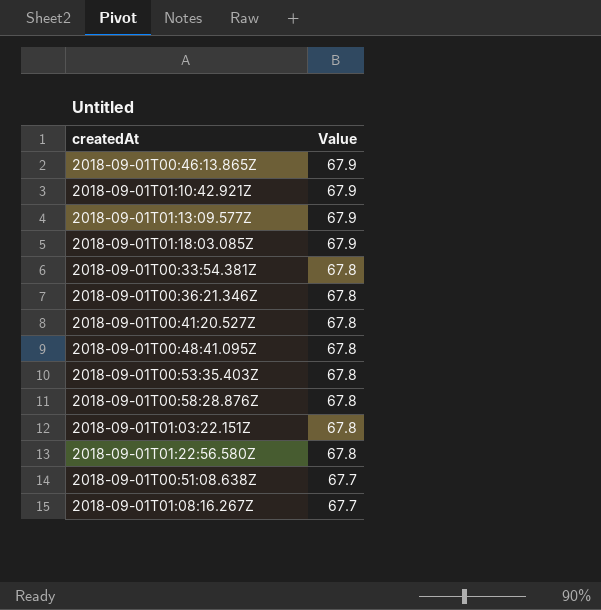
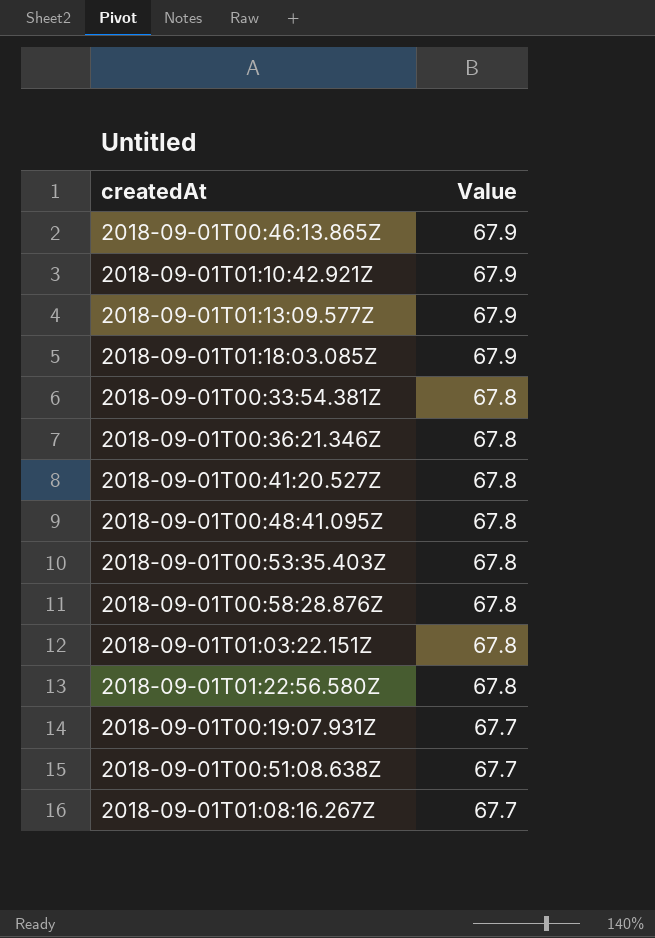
row 2018-09-01T00:19:07.931Z: none -> 67.7

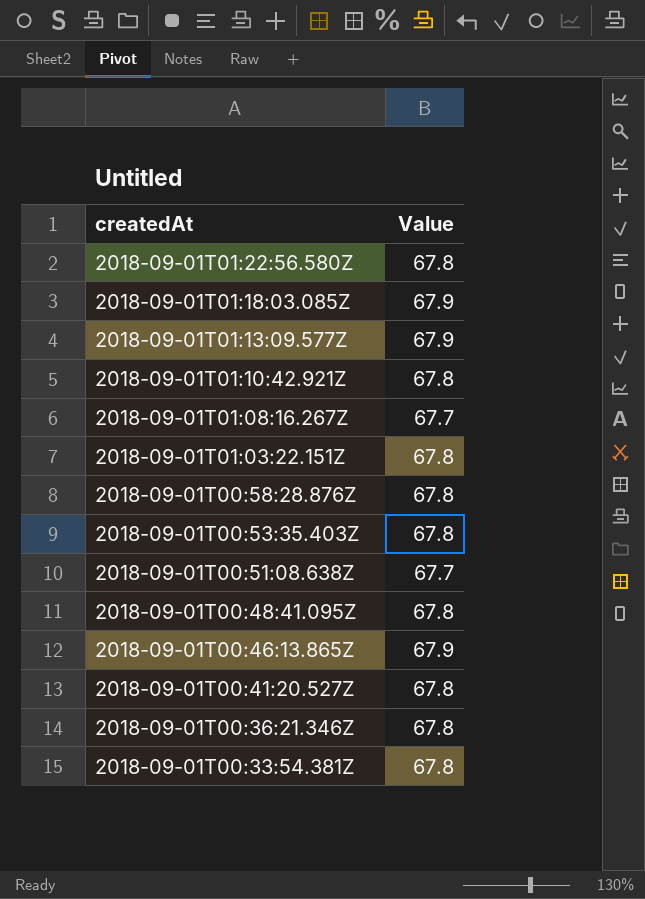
row order: Value descending -> createdAt descending
row 2018-09-01T00:19:07.931Z: 67.7 -> none
2018-09-01T01:10:42.921Z | Value: 67.9 -> 67.8

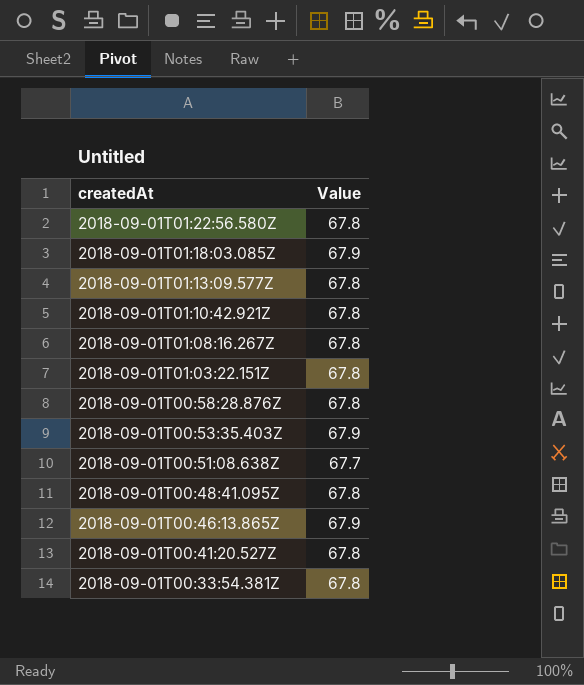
row 2018-09-01T00:36:21.346Z: 67.8 -> none
2018-09-01T01:13:09.577Z | Value: 67.9 -> 67.8
2018-09-01T01:08:16.267Z | Value: 67.7 -> 67.8
2018-09-01T00:53:35.403Z | Value: 67.8 -> 67.9

